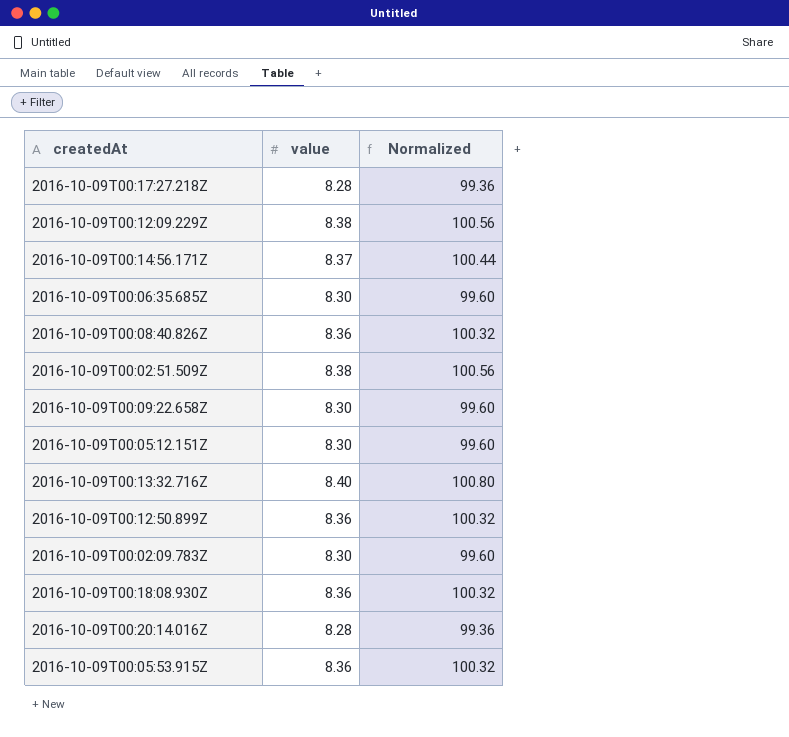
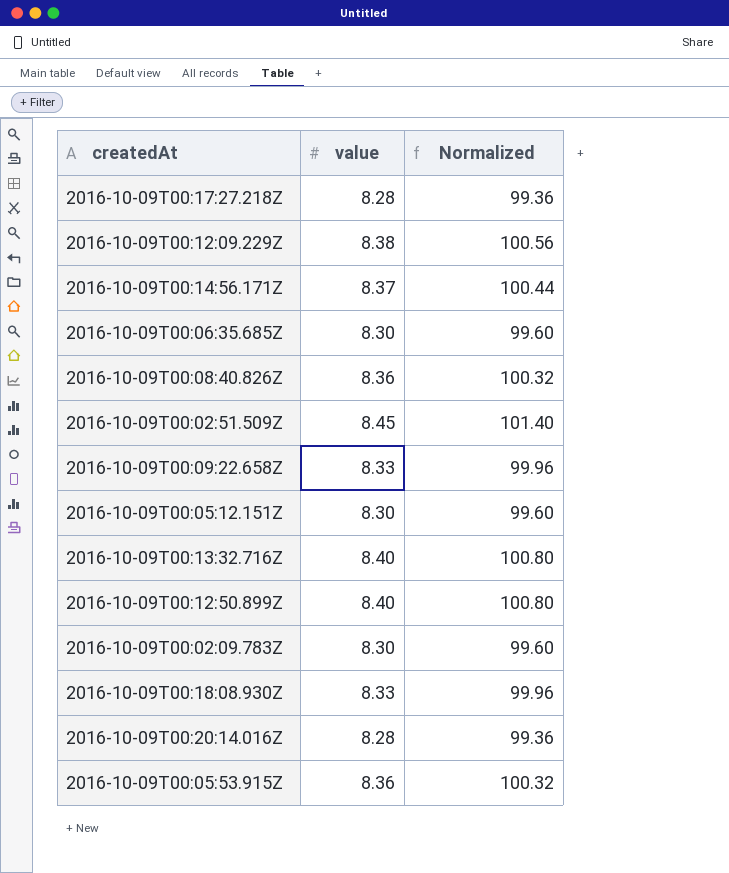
2016-10-09T00:02:51.509Z | value: 8.38 -> 8.45
2016-10-09T00:02:51.509Z | Normalized: 100.56 -> 101.40
2016-10-09T00:09:22.658Z | value: 8.30 -> 8.33
2016-10-09T00:09:22.658Z | Normalized: 99.60 -> 99.96
2016-10-09T00:12:50.899Z | value: 8.36 -> 8.40
2016-10-09T00:12:50.899Z | Normalized: 100.32 -> 100.80
2016-10-09T00:18:08.930Z | value: 8.36 -> 8.33
2016-10-09T00:18:08.930Z | Normalized: 100.32 -> 99.96

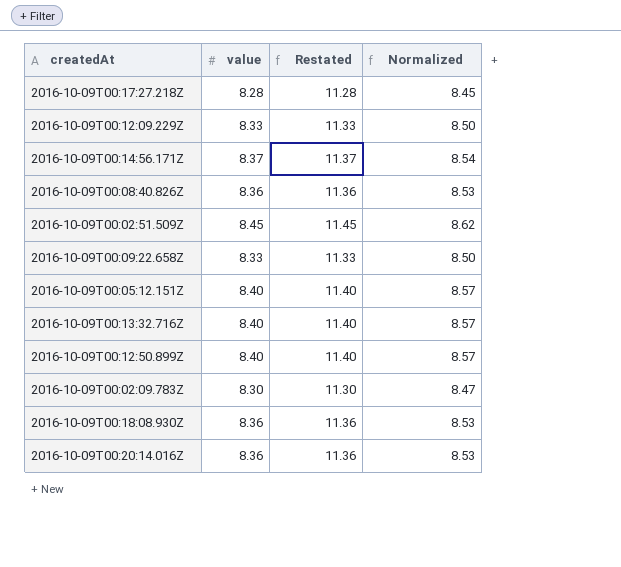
column Restated | formula: none -> [value] + 3
column Normalized | formula: [value] * 12 -> [value] * 1.02
row 2016-10-09T00:06:35.685Z: 8.30 | 99.60 -> none
row 2016-10-09T00:05:53.915Z: 8.36 | 100.32 -> none
2016-10-09T00:12:09.229Z | value: 8.38 -> 8.33
2016-10-09T00:05:12.151Z | value: 8.30 -> 8.40
2016-10-09T00:18:08.930Z | value: 8.33 -> 8.36
2016-10-09T00:20:14.016Z | value: 8.28 -> 8.36

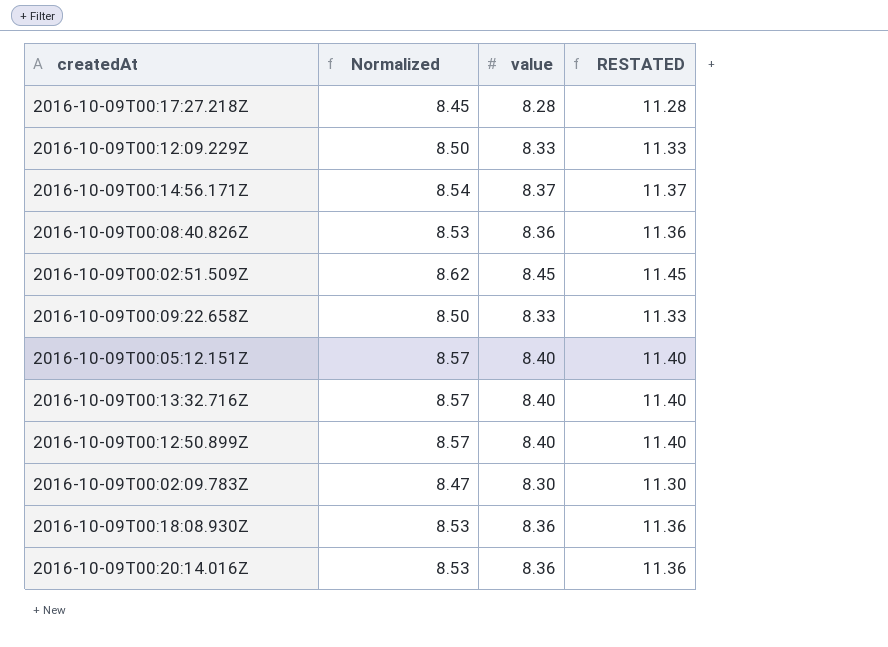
column Normalized | position: 4 -> 2
column name: Restated -> RESTATED

